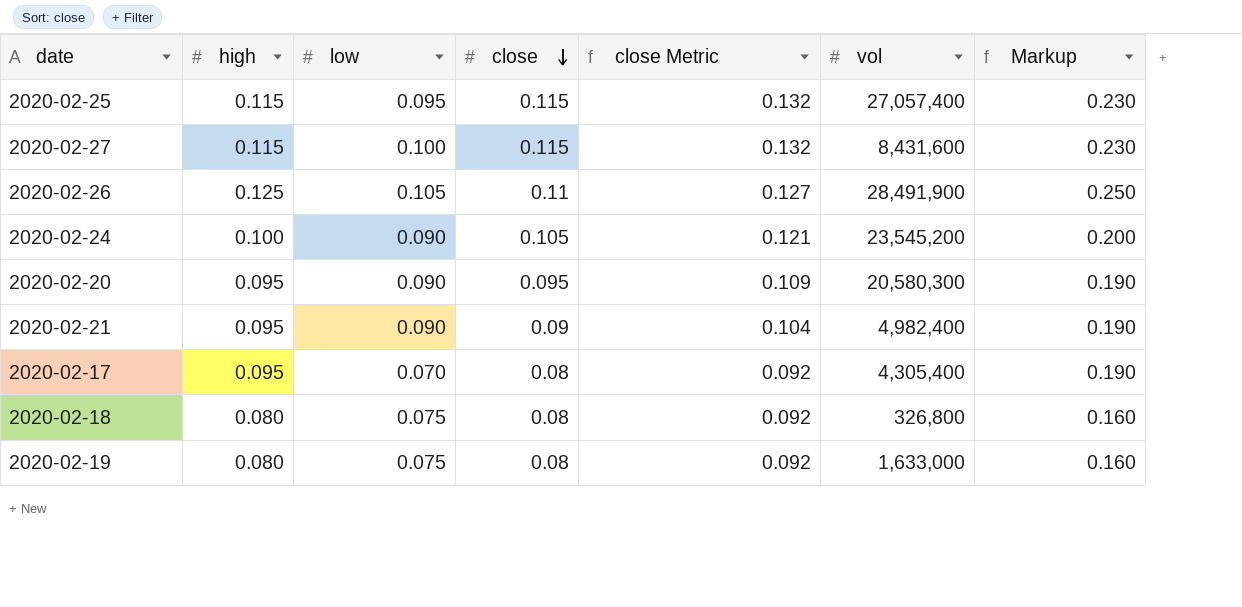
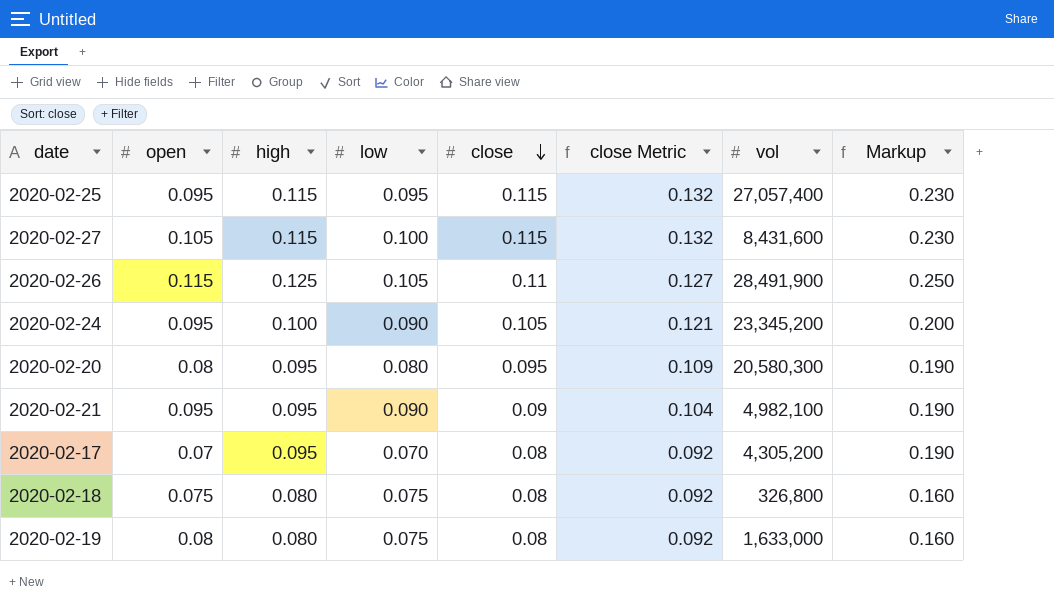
column open | position: none -> 2
2020-02-24 | vol: 23,545,200 -> 23,345,200
2020-02-20 | low: 0.090 -> 0.080
2020-02-21 | vol: 4,982,400 -> 4,982,100
2020-02-17 | vol: 4,305,400 -> 4,305,200

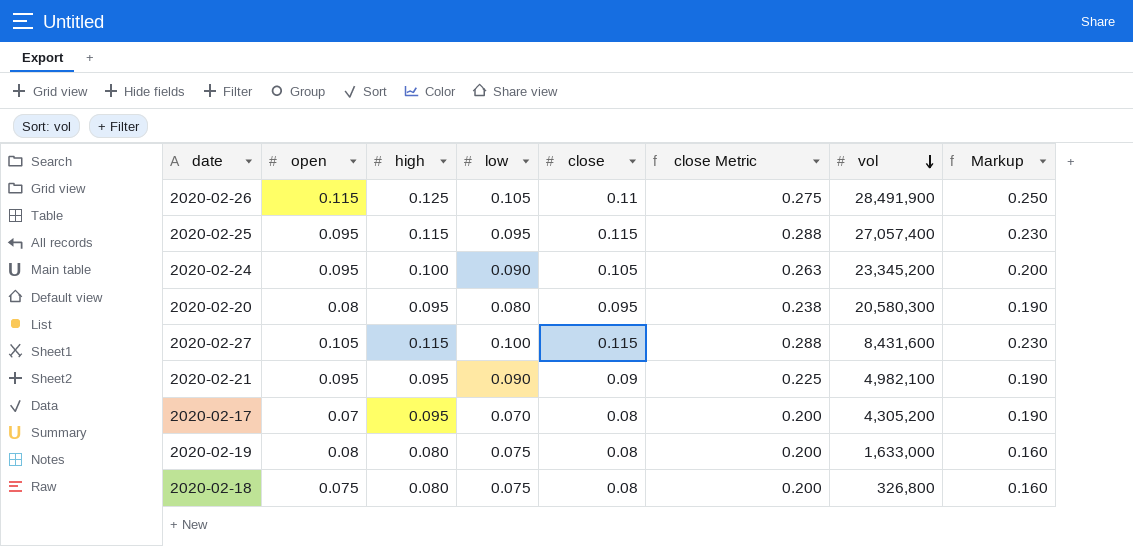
row order: close descending -> vol descending
column close Metric | formula: [close] * 1.15 -> [close] * 2.5

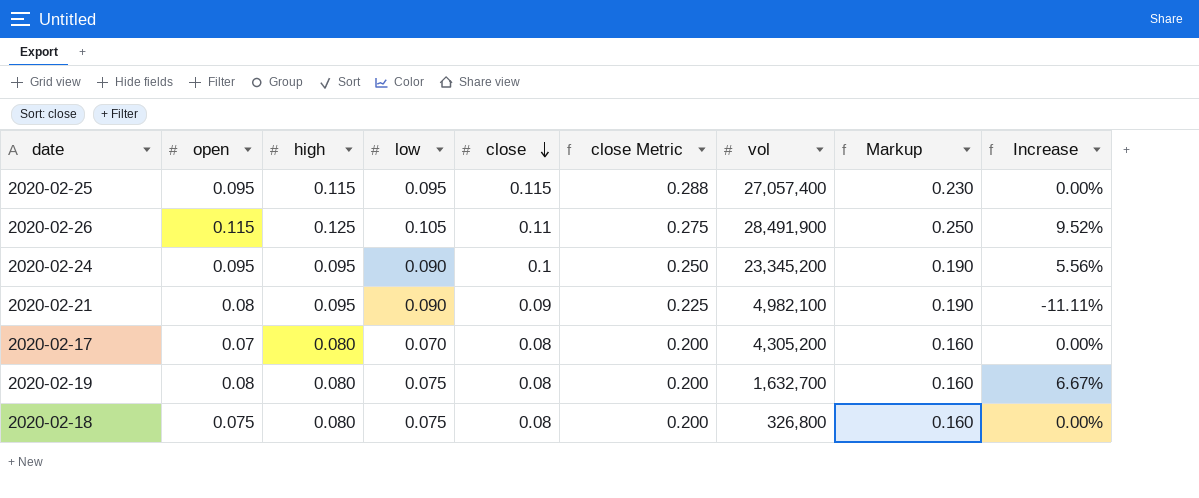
row order: vol descending -> close descending
column Increase | formula: none -> ([open] - [low]) / [low]
row 2020-02-20: 0.08 | 0.095 | 0.080 | 0.095 | 0.238 | 20,580,300 | 0.190 -> none
row 2020-02-27: 0.105 | 0.115 | 0.100 | 0.115 | 0.288 | 8,431,600 | 0.230 -> none
2020-02-24 | high: 0.100 -> 0.095
2020-02-24 | close: 0.105 -> 0.1
2020-02-24 | close Metric: 0.263 -> 0.250
2020-02-24 | Markup: 0.200 -> 0.190
2020-02-21 | open: 0.095 -> 0.08
2020-02-17 | high: 0.095 -> 0.080
2020-02-17 | Markup: 0.190 -> 0.160
2020-02-19 | vol: 1,633,000 -> 1,632,700

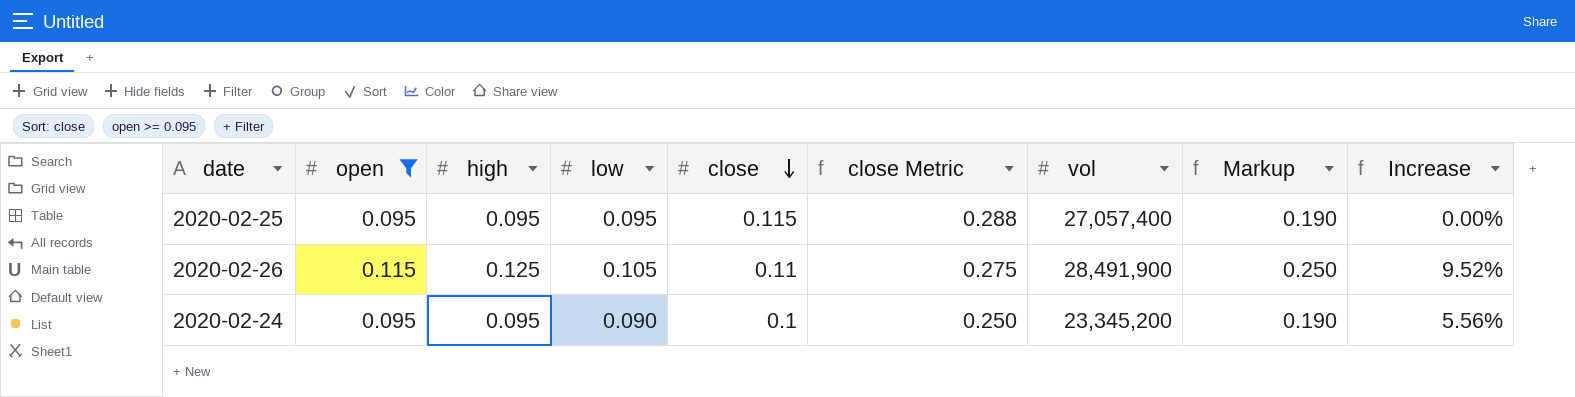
filter: none -> open >= 0.095
2020-02-25 | high: 0.115 -> 0.095
2020-02-25 | Markup: 0.230 -> 0.190

